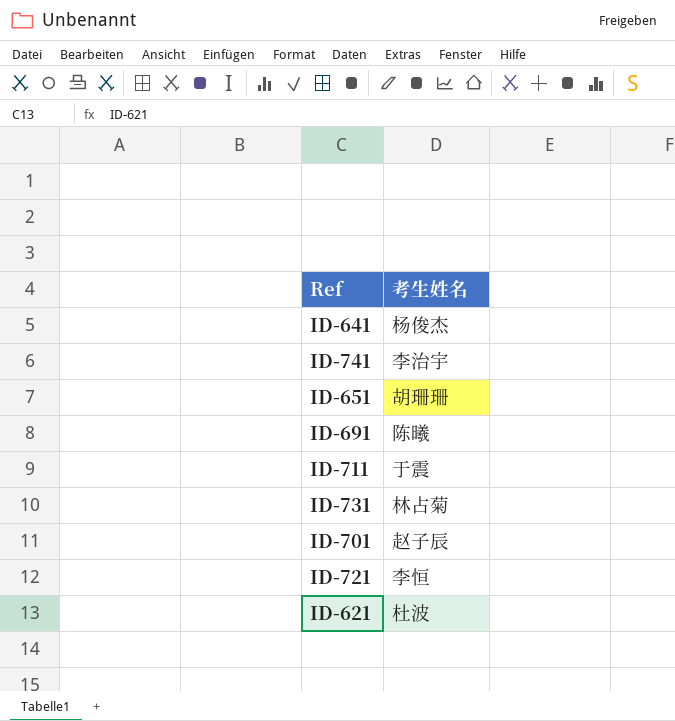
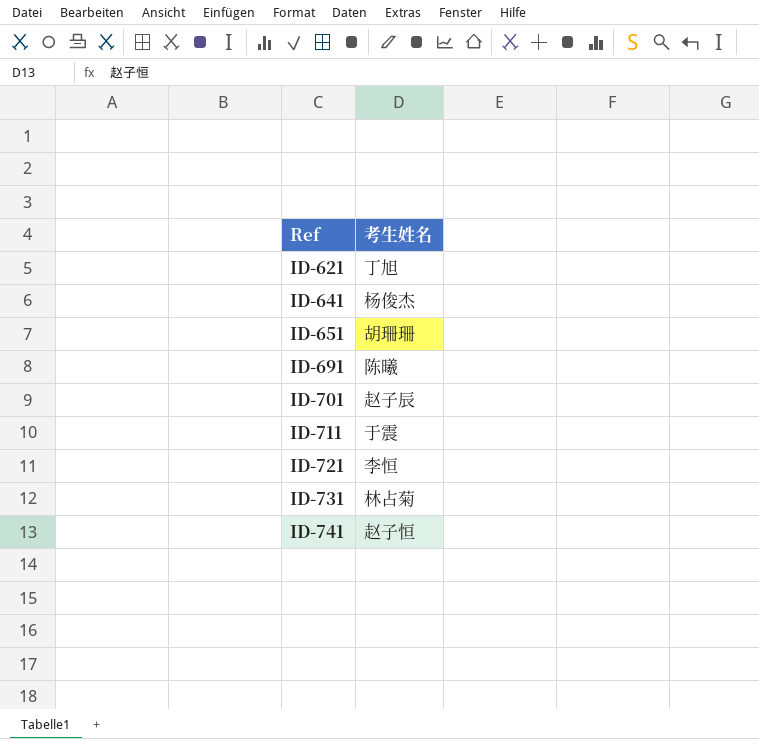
row order: none -> Ref ascending
ID-621 | 考生姓名: 杜波 -> 丁旭
ID-741 | 考生姓名: 李治宇 -> 赵子恒

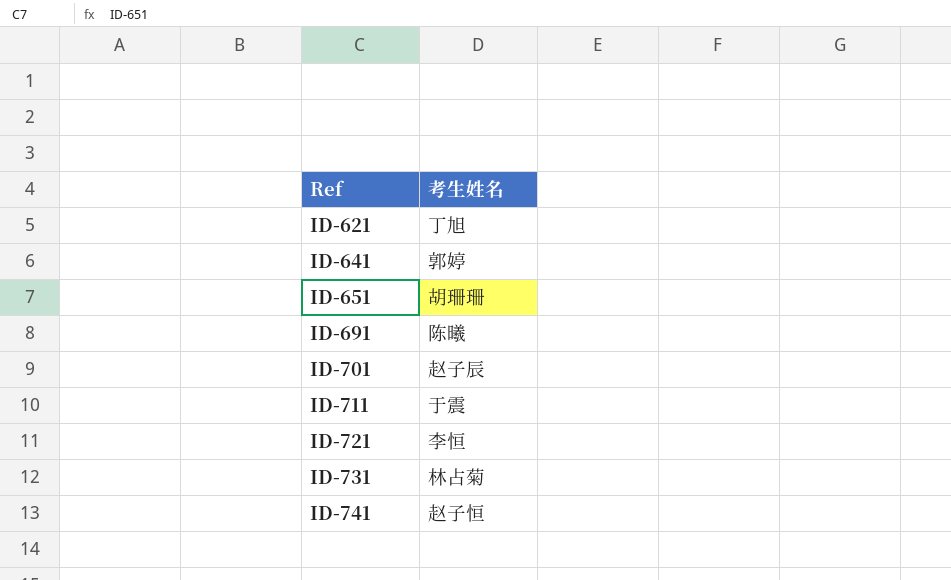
ID-641 | 考生姓名: 杨俊杰 -> 郭婷

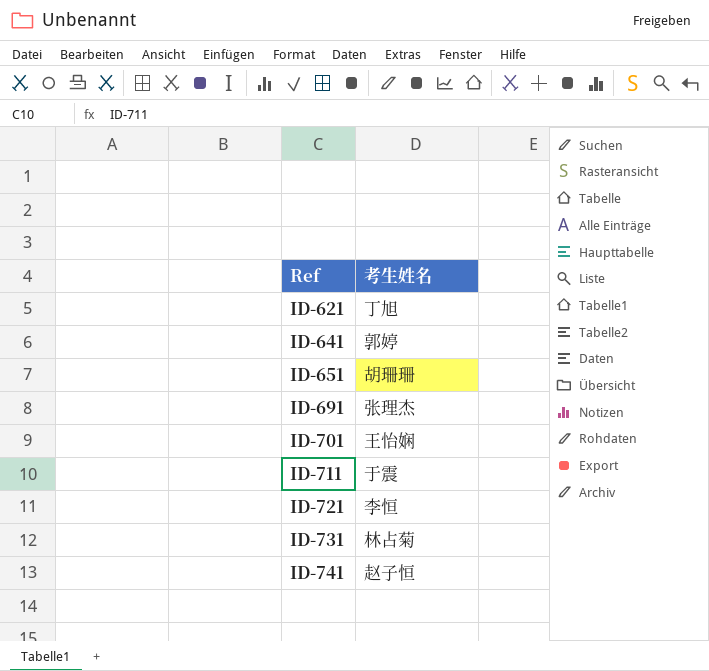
ID-691 | 考生姓名: 陈曦 -> 张理杰
ID-701 | 考生姓名: 赵子辰 -> 王怡娴

